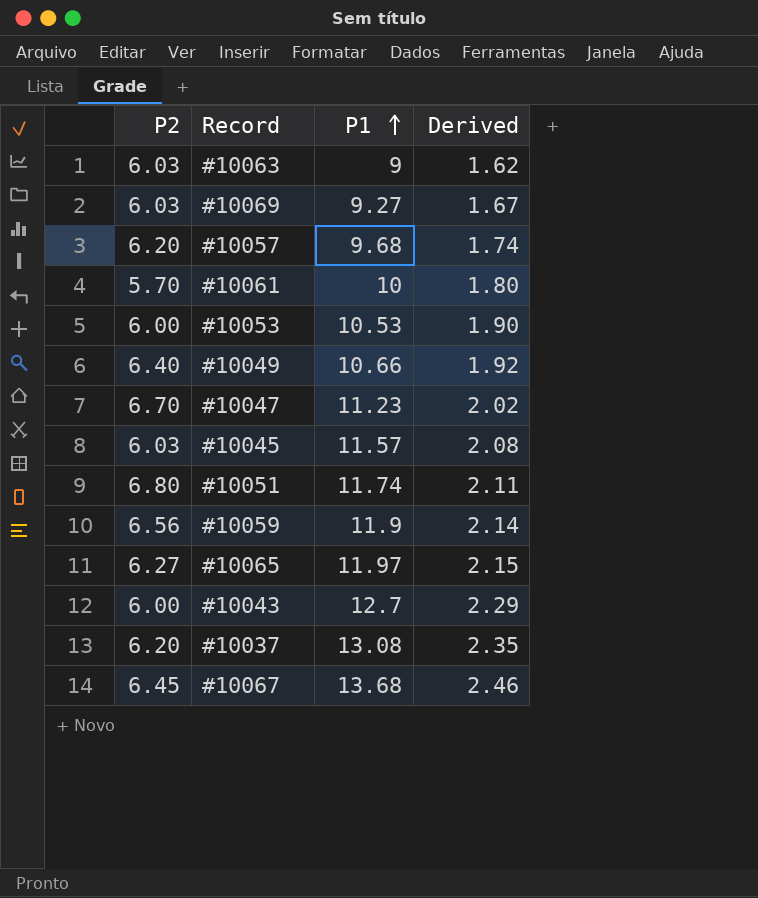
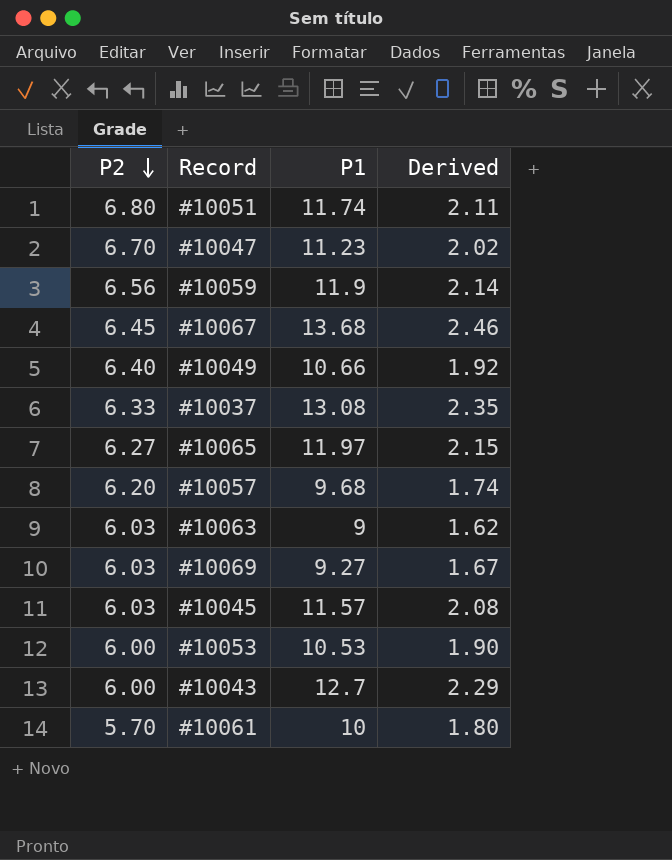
row order: P1 ascending -> P2 descending
#10037 | P2: 6.20 -> 6.33

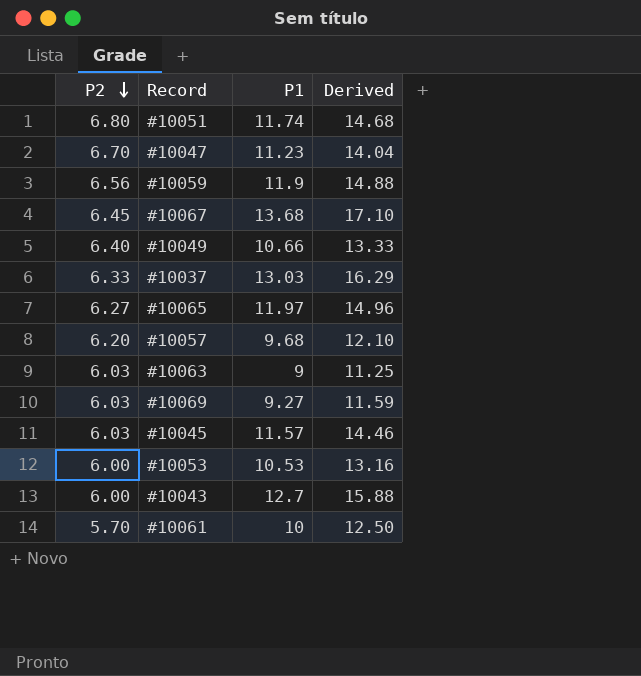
column Derived | formula: [P1] * 0.18 -> [P1] * 1.25
#10037 | P1: 13.08 -> 13.03

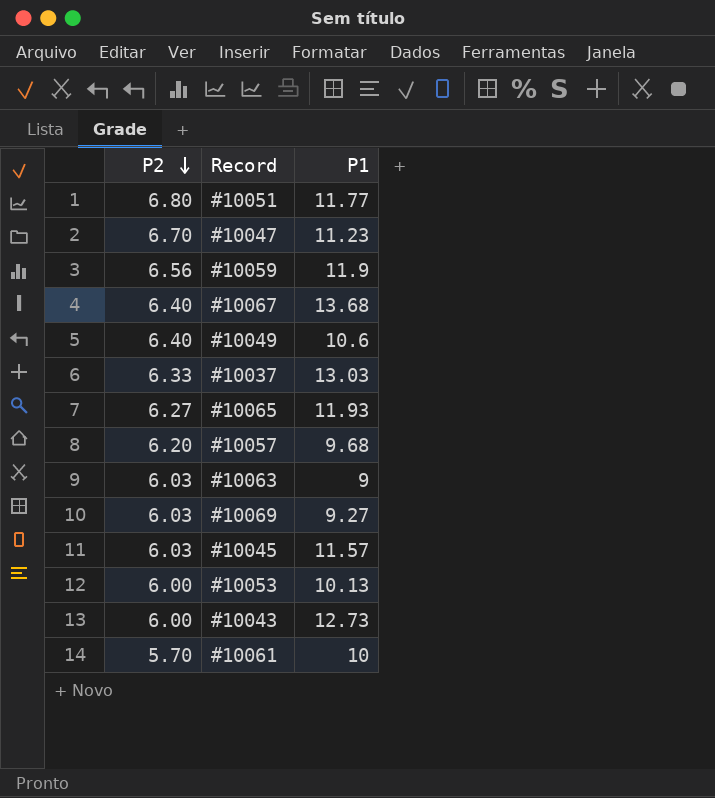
column Derived | formula: [P1] * 1.25 -> none
#10051 | P1: 11.74 -> 11.77
#10067 | P2: 6.45 -> 6.40
#10049 | P1: 10.66 -> 10.6
#10065 | P1: 11.97 -> 11.93
#10053 | P1: 10.53 -> 10.13
#10043 | P1: 12.7 -> 12.73

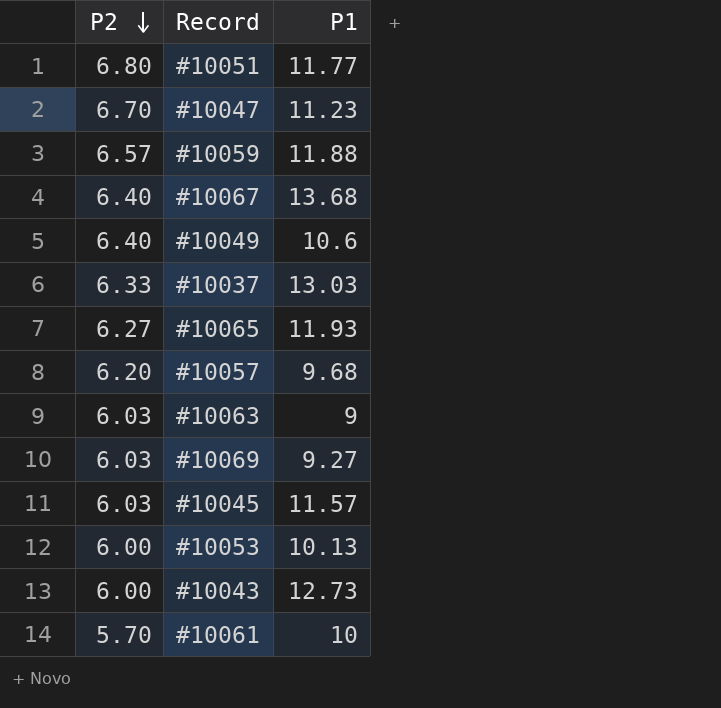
#10059 | P2: 6.56 -> 6.57
#10059 | P1: 11.9 -> 11.88

